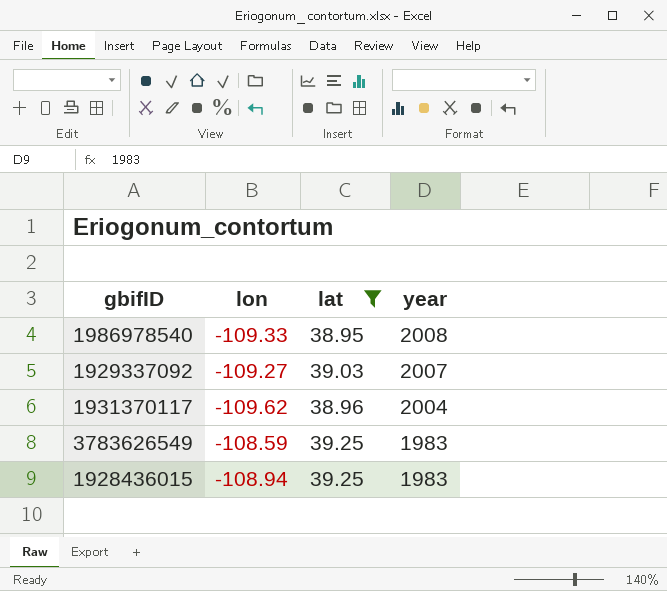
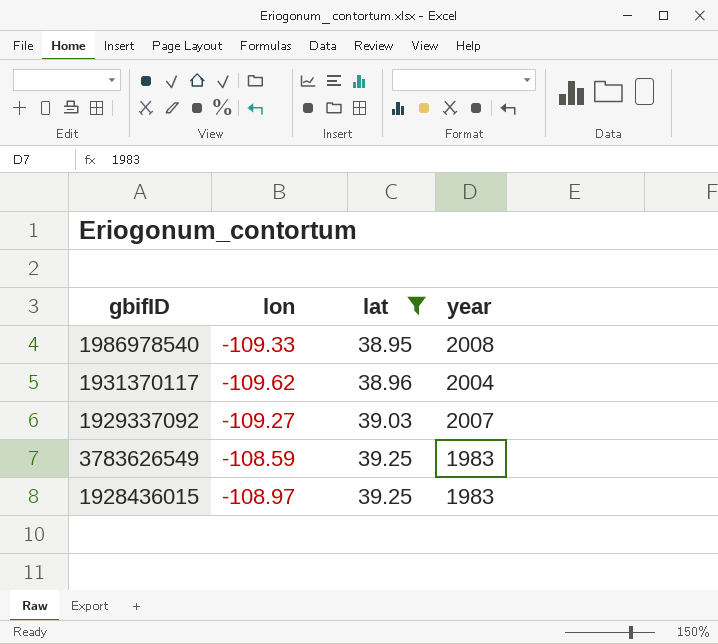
row order: year descending -> lat ascending
1928436015 | lon: -108.94 -> -108.97

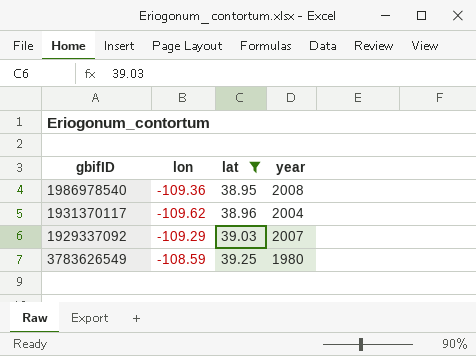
row 1928436015: -108.97 | 39.25 | 1983 -> none
1986978540 | lon: -109.33 -> -109.36
1929337092 | lon: -109.27 -> -109.29
3783626549 | year: 1983 -> 1980

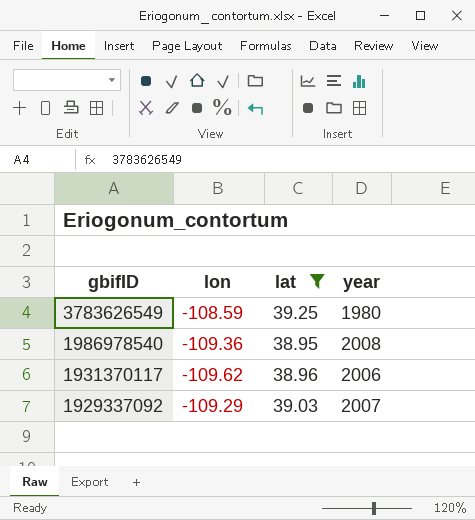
row order: lat ascending -> gbifID descending
1931370117 | year: 2004 -> 2006

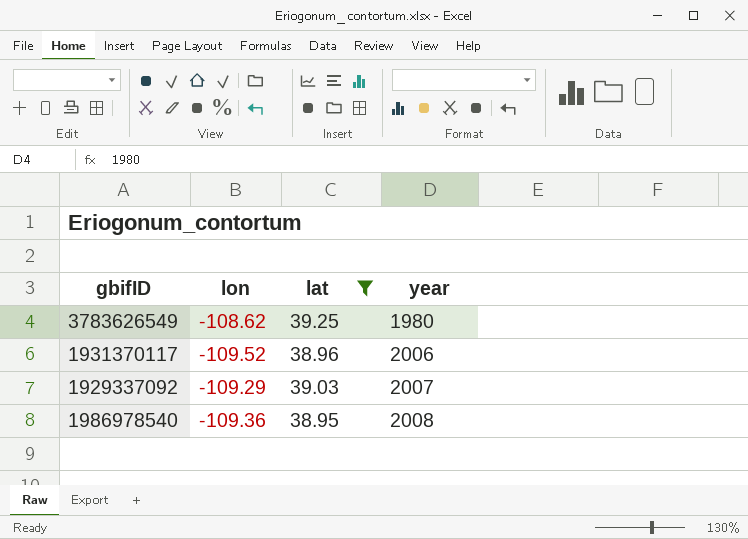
row order: gbifID descending -> year ascending
3783626549 | lon: -108.59 -> -108.62
1931370117 | lon: -109.62 -> -109.52

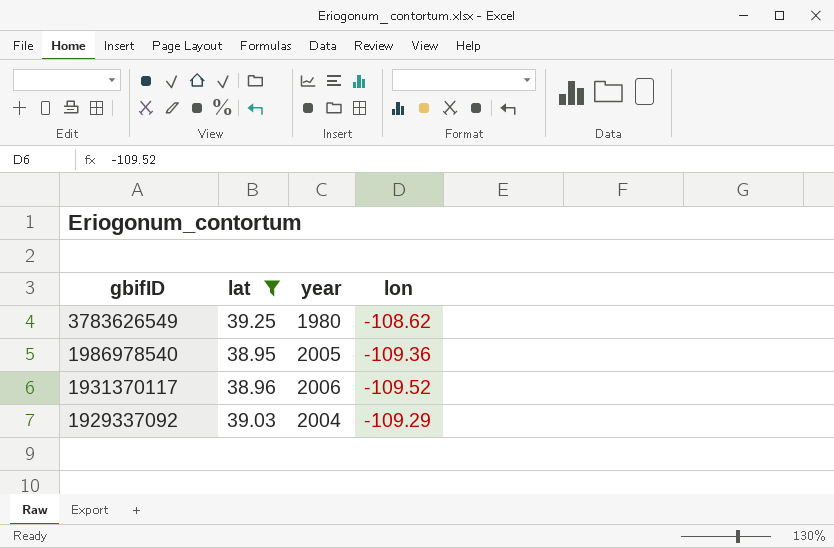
row order: year ascending -> gbifID descending
column lon | position: 2 -> 4
1986978540 | year: 2008 -> 2005
1929337092 | year: 2007 -> 2004

